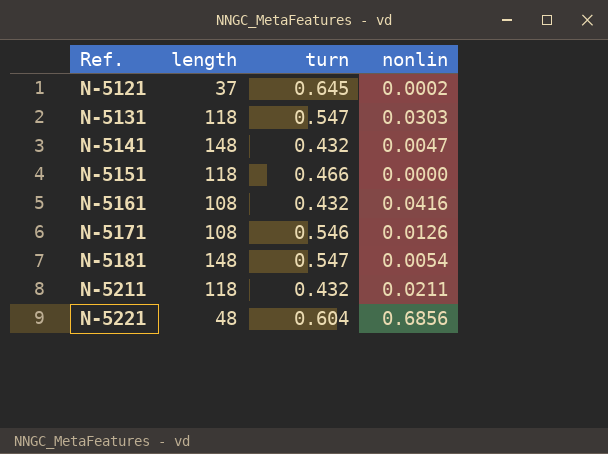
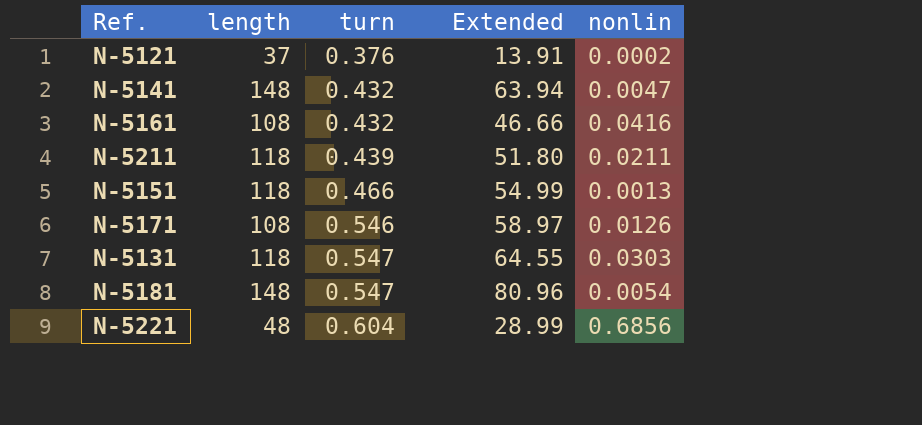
row order: Ref. ascending -> turn ascending
column Extended | formula: none -> [length] * [turn]
N-5121 | turn: 0.645 -> 0.376
N-5211 | turn: 0.432 -> 0.439
N-5151 | nonlin: 0.0000 -> 0.0013

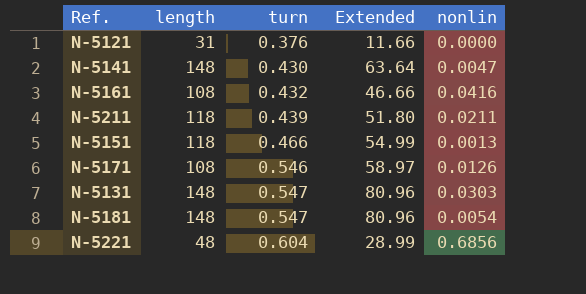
N-5121 | length: 37 -> 31
N-5121 | Extended: 13.91 -> 11.66
N-5121 | nonlin: 0.0002 -> 0.0000
N-5141 | turn: 0.432 -> 0.430
N-5141 | Extended: 63.94 -> 63.64
N-5131 | length: 118 -> 148
N-5131 | Extended: 64.55 -> 80.96

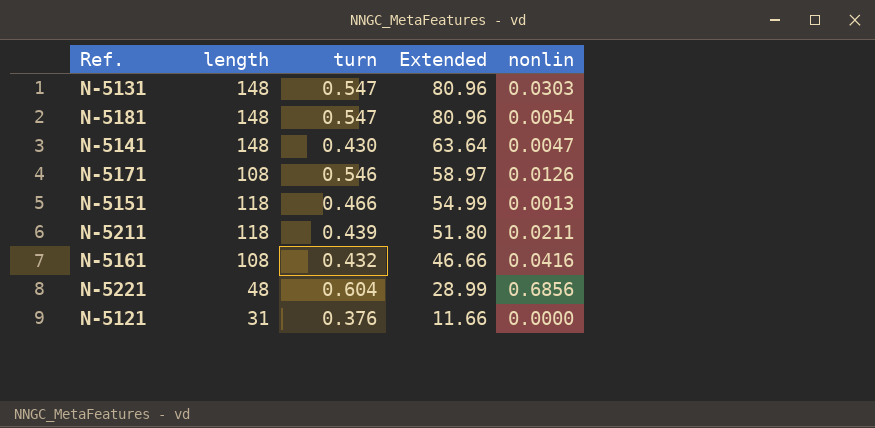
row order: turn ascending -> Extended descending

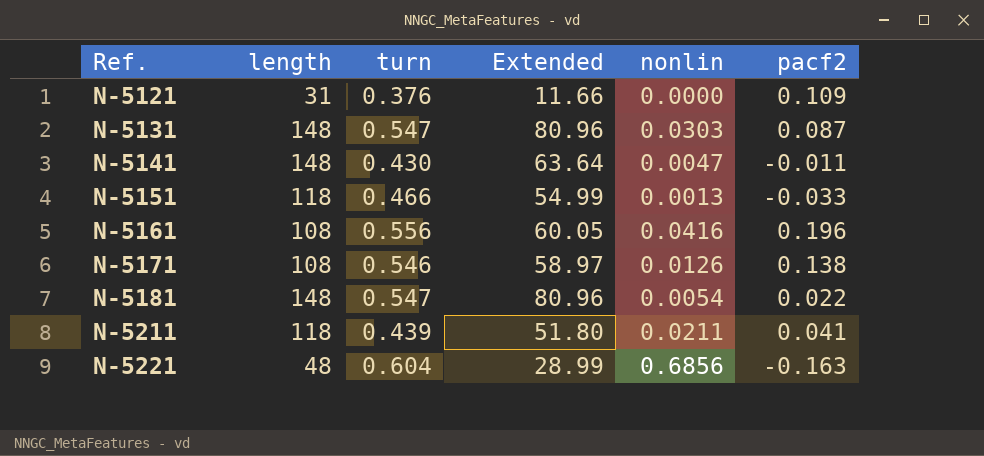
row order: Extended descending -> Ref. ascending
column pacf2 | position: none -> 6
N-5161 | turn: 0.432 -> 0.556
N-5161 | Extended: 46.66 -> 60.05

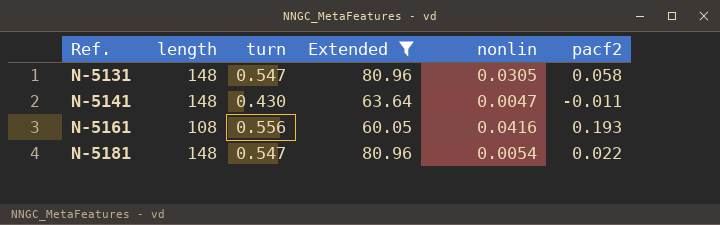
filter: none -> Extended >= 60.05
N-5131 | nonlin: 0.0303 -> 0.0305
N-5131 | pacf2: 0.087 -> 0.058
N-5161 | pacf2: 0.196 -> 0.193

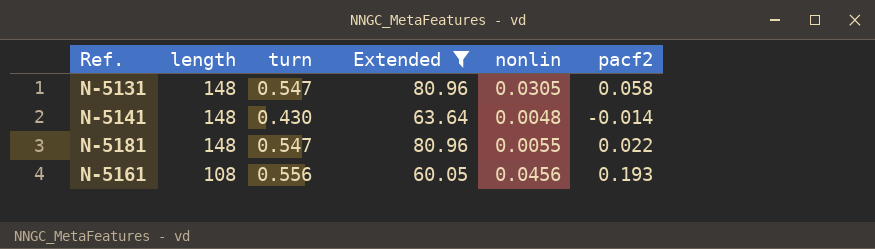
row order: Ref. ascending -> length descending
N-5141 | nonlin: 0.0047 -> 0.0048
N-5141 | pacf2: -0.011 -> -0.014
N-5181 | nonlin: 0.0054 -> 0.0055
N-5161 | nonlin: 0.0416 -> 0.0456

